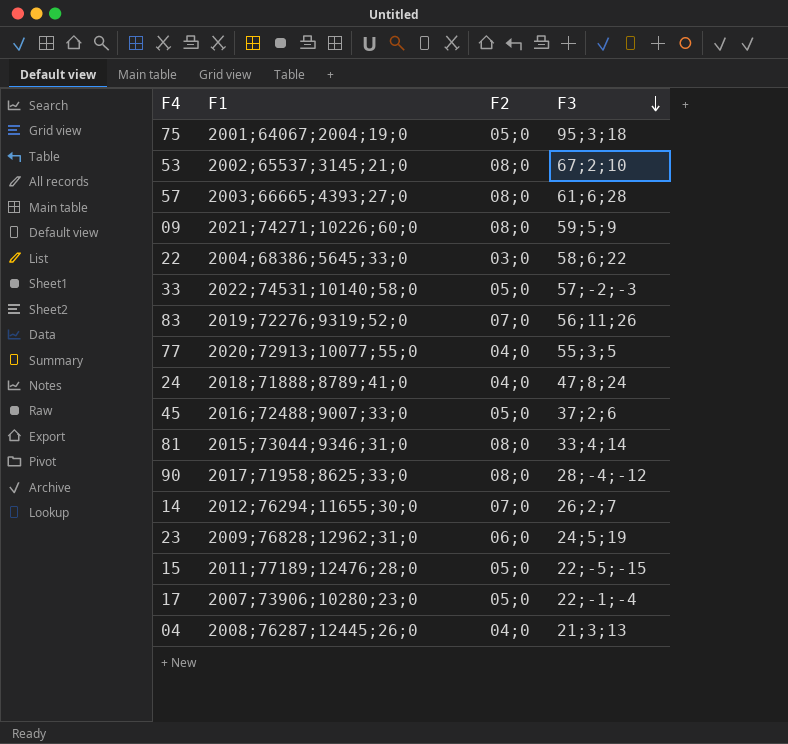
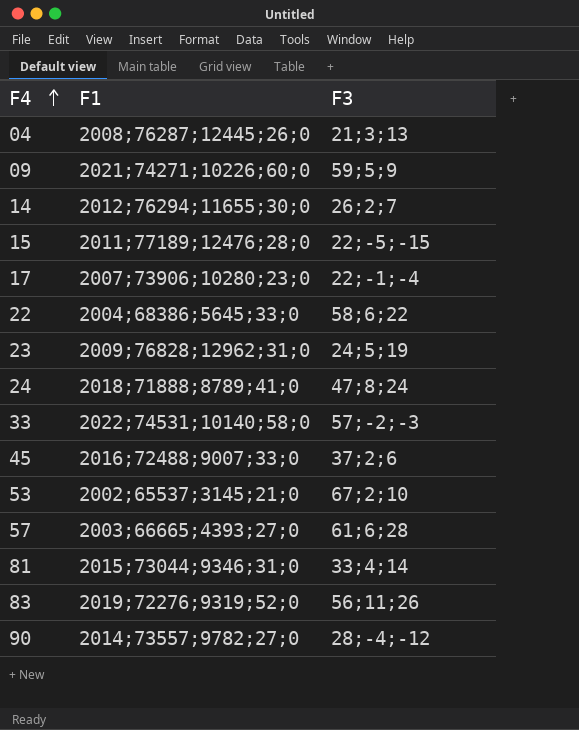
row order: F3 descending -> F4 ascending
column F2 | position: 3 -> none
row 75: 2001;64067;2004;19;0 | 05;0 | 95;3;18 -> none
row 77: 2020;72913;10077;55;0 | 04;0 | 55;3;5 -> none
90 | F1: 2017;71958;8625;33;0 -> 2014;73557;9782;27;0

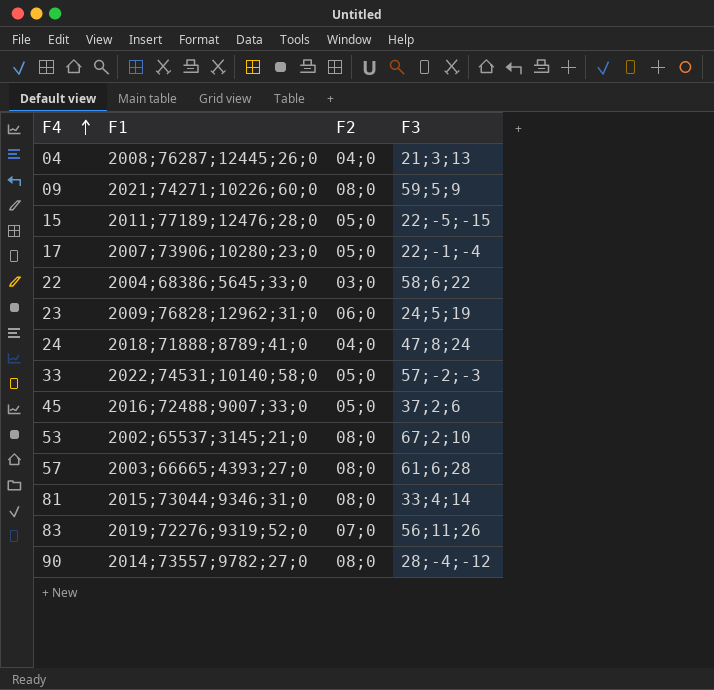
column F2 | position: none -> 3
row 14: 2012;76294;11655;30;0 | 26;2;7 -> none

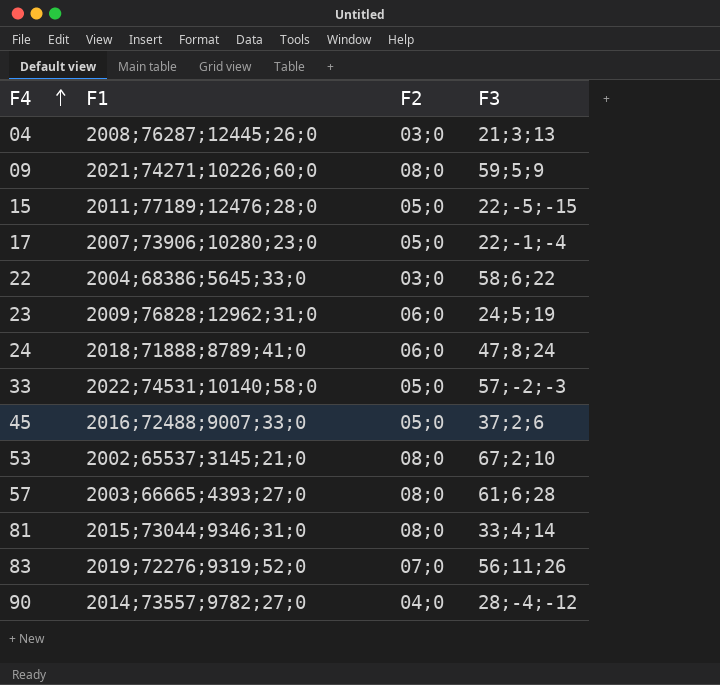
04 | F2: 04;0 -> 03;0
24 | F2: 04;0 -> 06;0
90 | F2: 08;0 -> 04;0

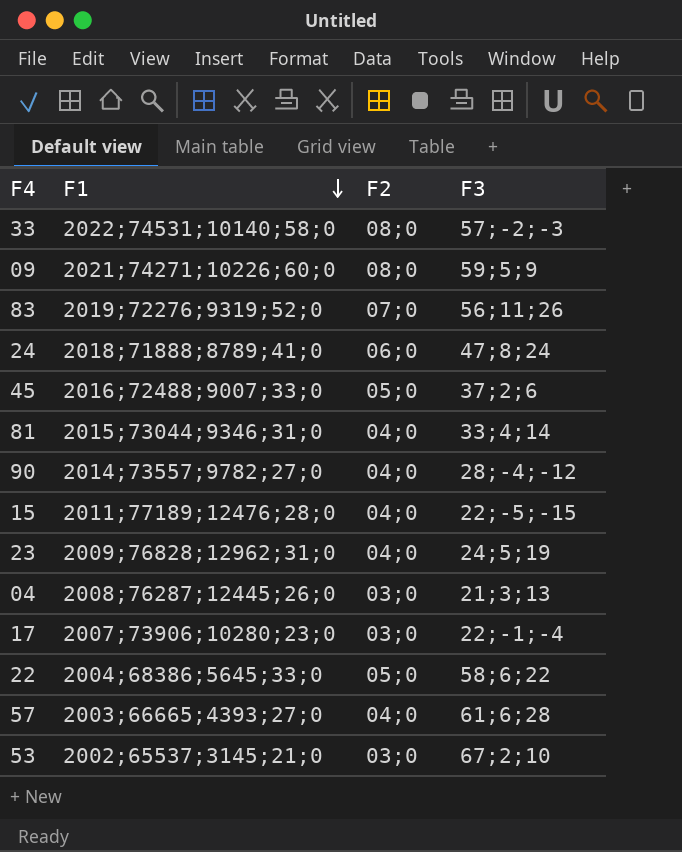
row order: F4 ascending -> F1 descending
33 | F2: 05;0 -> 08;0
81 | F2: 08;0 -> 04;0
15 | F2: 05;0 -> 04;0
23 | F2: 06;0 -> 04;0
17 | F2: 05;0 -> 03;0
22 | F2: 03;0 -> 05;0
57 | F2: 08;0 -> 04;0
53 | F2: 08;0 -> 03;0

